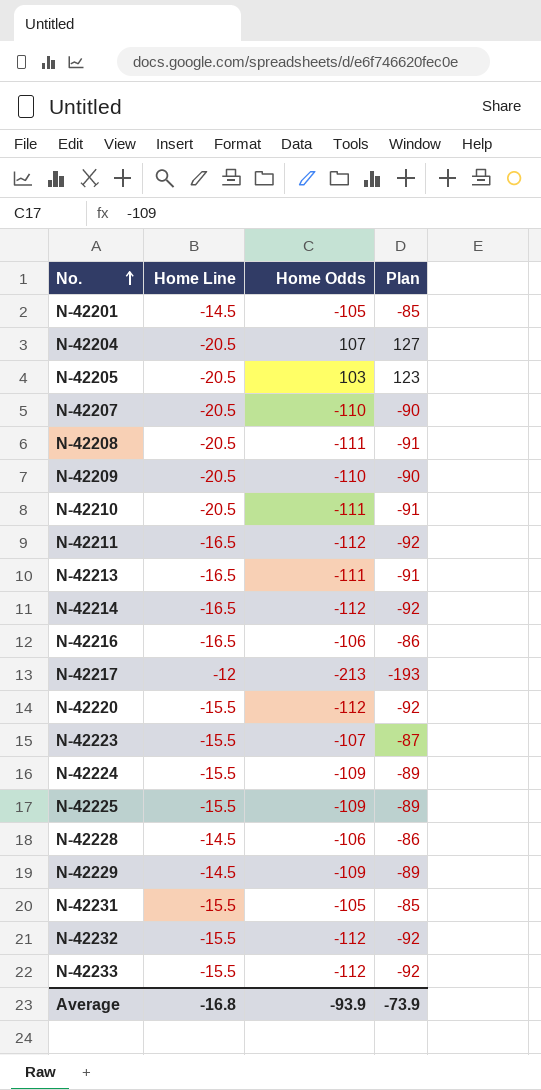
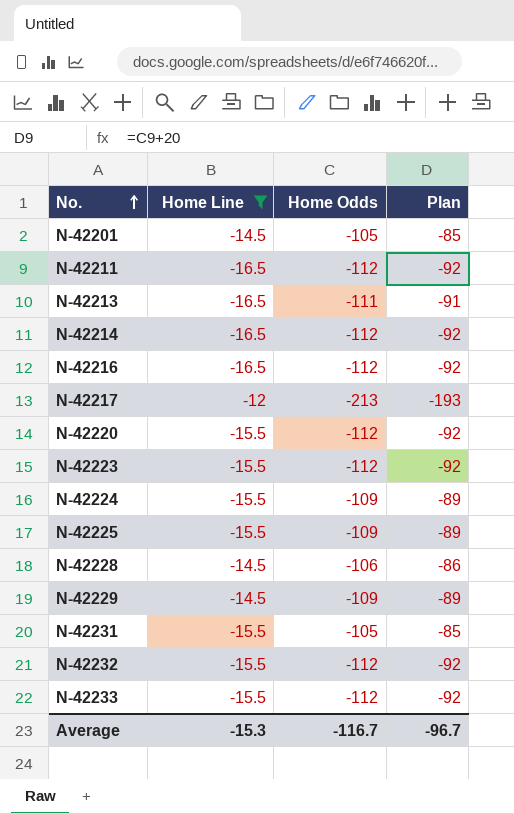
filter: none -> Home Line != -20.5
N-42216 | Home Odds: -106 -> -112
N-42216 | Plan: -86 -> -92
N-42223 | Home Odds: -107 -> -112
N-42223 | Plan: -87 -> -92
Average | Home Line: -16.8 -> -15.3
Average | Home Odds: -93.9 -> -116.7
Average | Plan: -73.9 -> -96.7

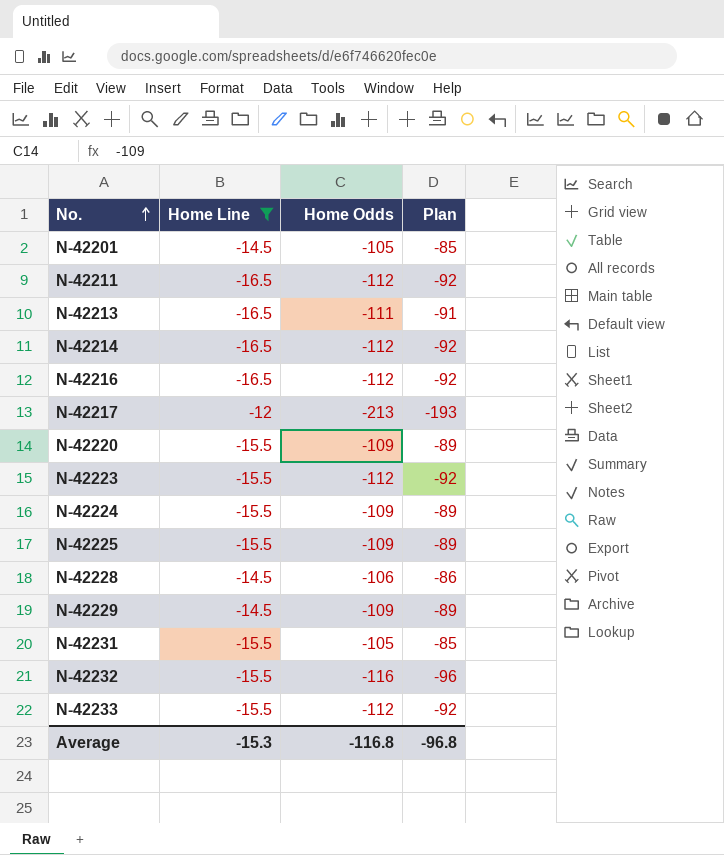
N-42220 | Home Odds: -112 -> -109
N-42220 | Plan: -92 -> -89
N-42232 | Home Odds: -112 -> -116
N-42232 | Plan: -92 -> -96
Average | Home Odds: -116.7 -> -116.8
Average | Plan: -96.7 -> -96.8

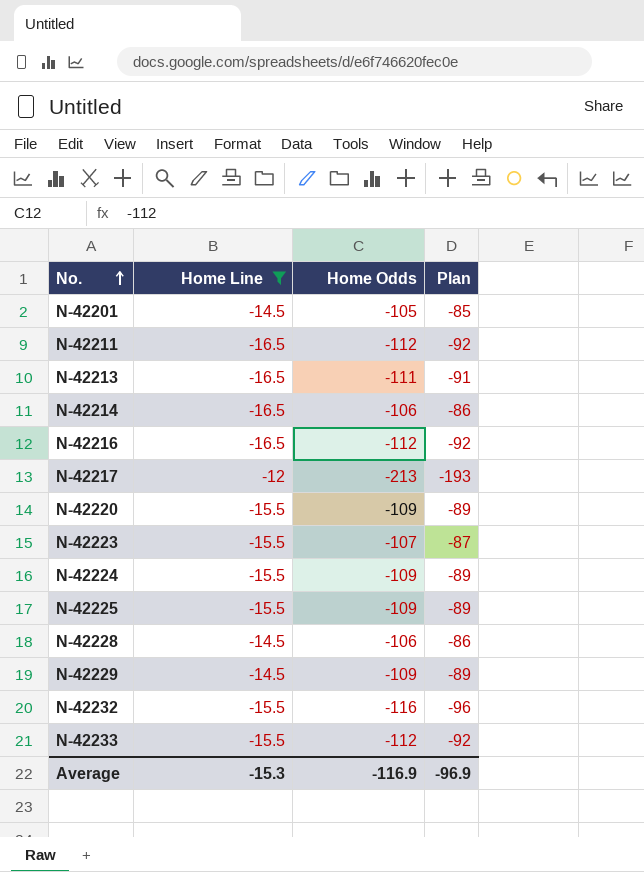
row N-42231: -15.5 | -105 | -85 -> none
N-42214 | Home Odds: -112 -> -106
N-42214 | Plan: -92 -> -86
N-42223 | Home Odds: -112 -> -107
N-42223 | Plan: -92 -> -87
Average | Home Odds: -116.8 -> -116.9
Average | Plan: -96.8 -> -96.9

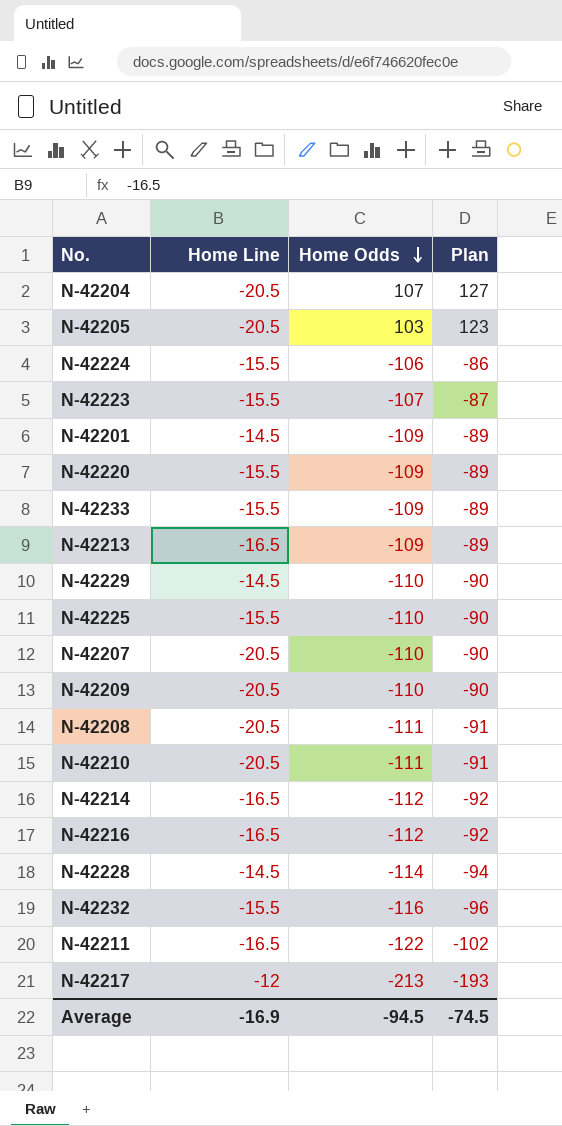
filter: Home Line != -20.5 -> none
row order: No. ascending -> Home Odds descending
N-42224 | Home Odds: -109 -> -106
N-42224 | Plan: -89 -> -86
N-42201 | Home Odds: -105 -> -109
N-42201 | Plan: -85 -> -89
N-42233 | Home Odds: -112 -> -109
N-42233 | Plan: -92 -> -89
N-42213 | Home Odds: -111 -> -109
N-42213 | Plan: -91 -> -89
N-42229 | Home Odds: -109 -> -110
N-42229 | Plan: -89 -> -90
N-42225 | Home Odds: -109 -> -110
N-42225 | Plan: -89 -> -90
N-42214 | Home Odds: -106 -> -112
N-42214 | Plan: -86 -> -92
N-42228 | Home Odds: -106 -> -114
N-42228 | Plan: -86 -> -94
N-42211 | Home Odds: -112 -> -122
N-42211 | Plan: -92 -> -102
Average | Home Line: -15.3 -> -16.9
Average | Home Odds: -116.9 -> -94.5
Average | Plan: -96.9 -> -74.5

